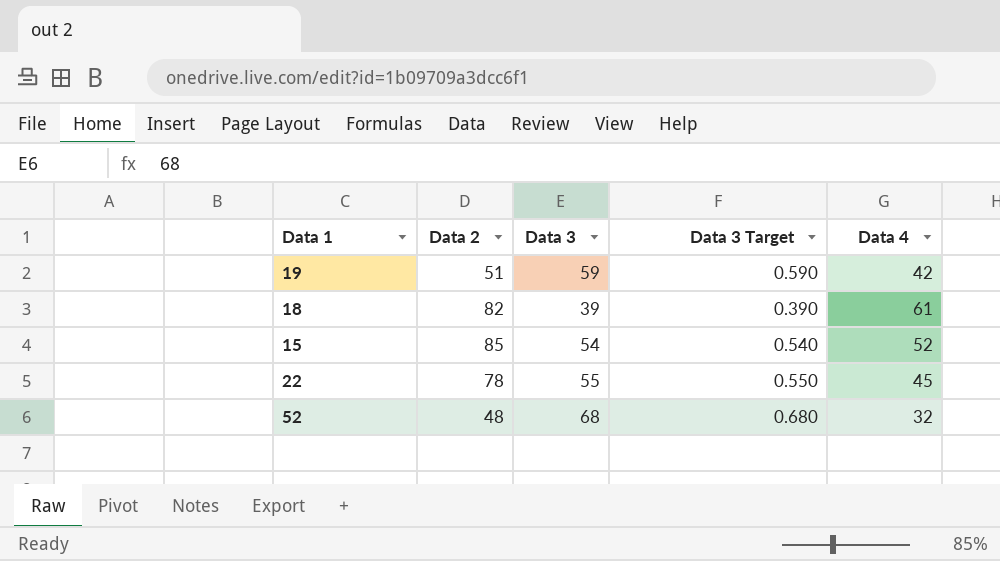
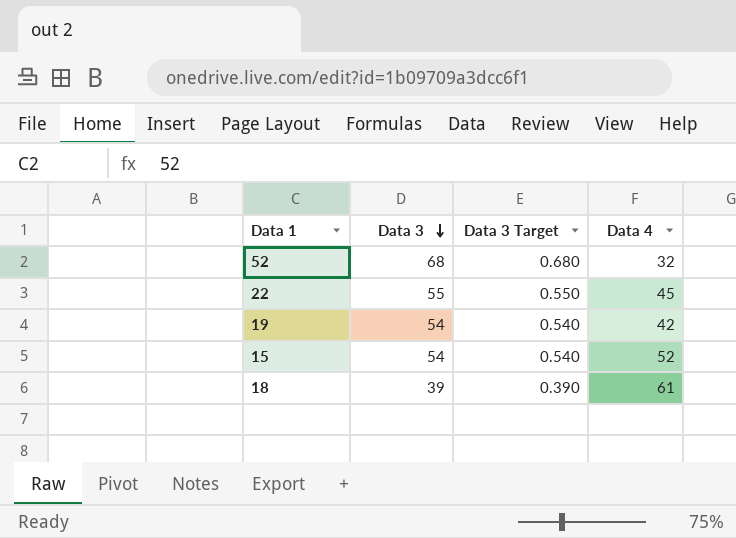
row order: none -> Data 3 descending
column Data 2 | position: 2 -> none
19 | Data 3: 59 -> 54
19 | Data 3 Target: 0.590 -> 0.540

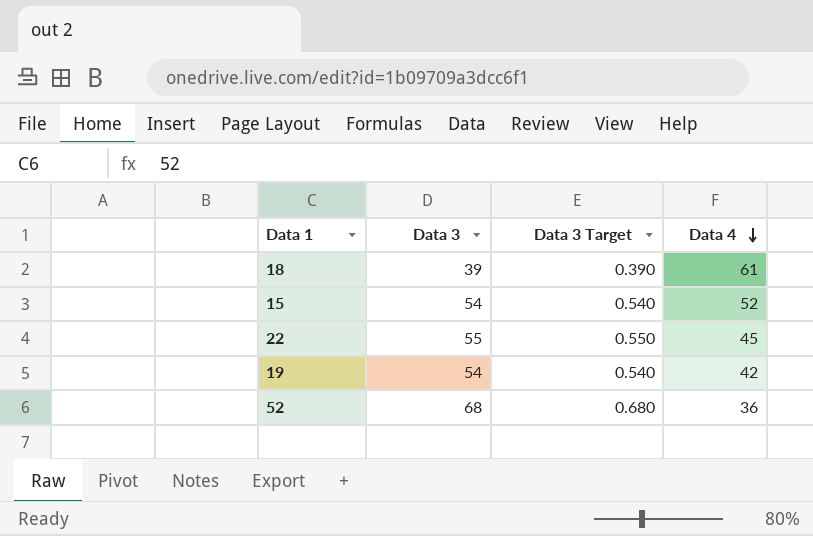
row order: Data 3 descending -> Data 4 descending
52 | Data 4: 32 -> 36

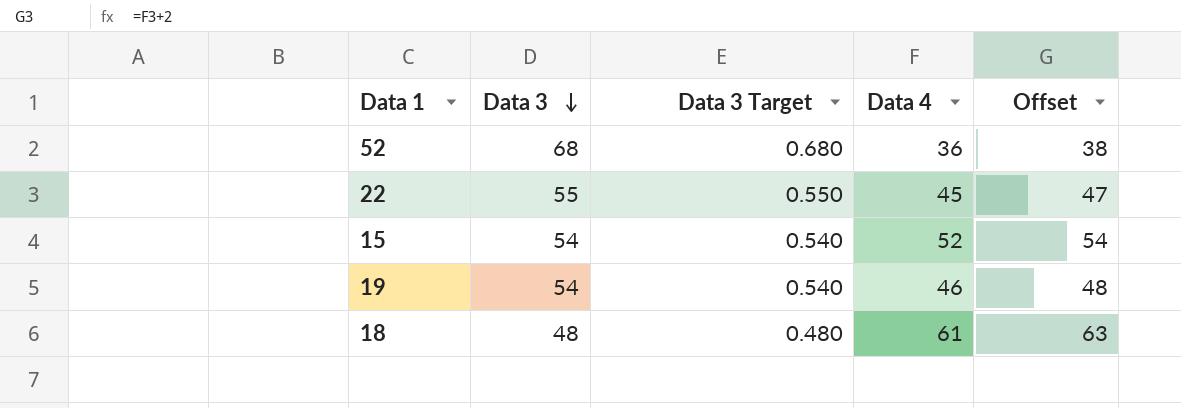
row order: Data 4 descending -> Data 3 descending
column Offset | formula: none -> [Data 4] + 2
19 | Data 4: 42 -> 46
18 | Data 3: 39 -> 48
18 | Data 3 Target: 0.390 -> 0.480

